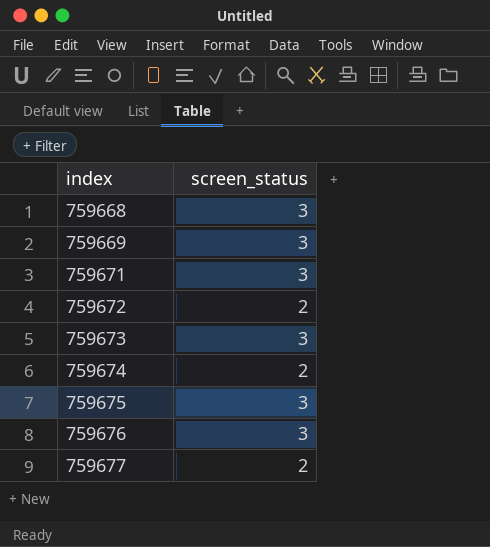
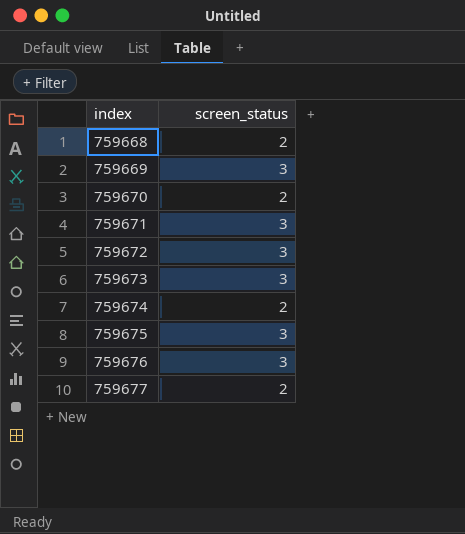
759668 | screen_status: 3 -> 2
row 759670: none -> 2
759672 | screen_status: 2 -> 3

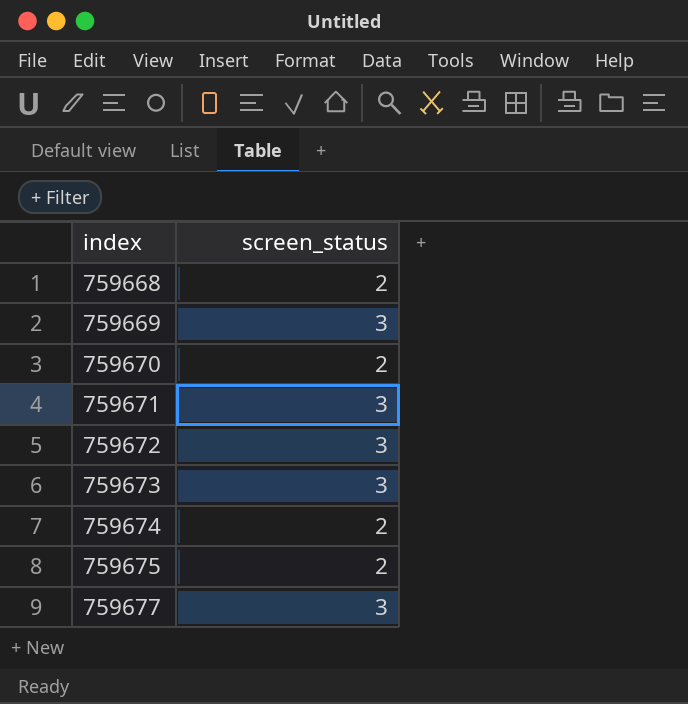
row 759676: 3 -> none
759675 | screen_status: 3 -> 2
759677 | screen_status: 2 -> 3

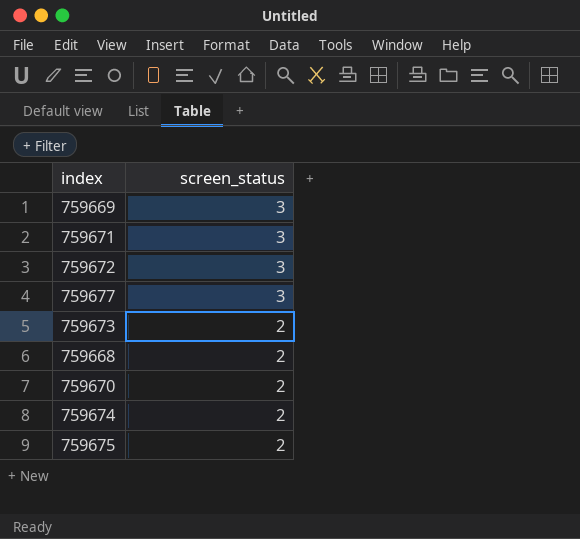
row order: index ascending -> screen_status descending
759673 | screen_status: 3 -> 2

